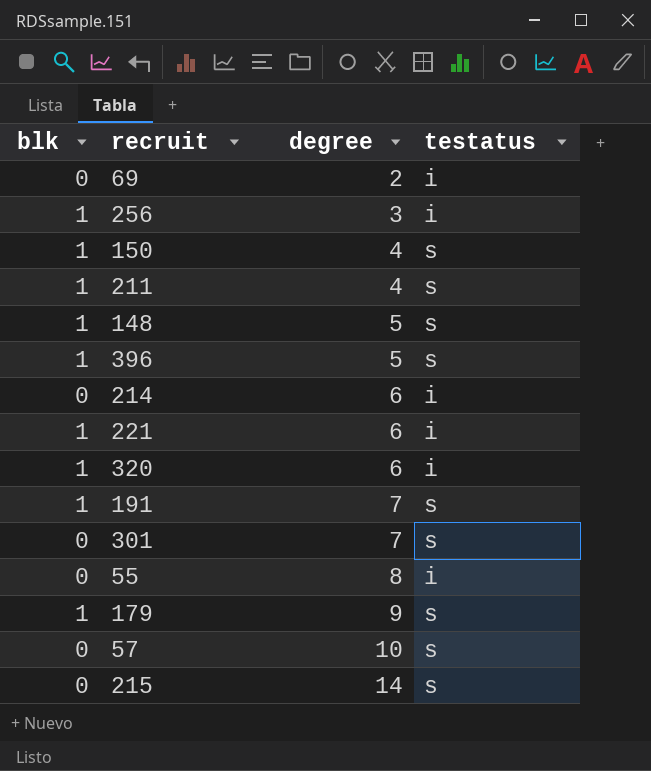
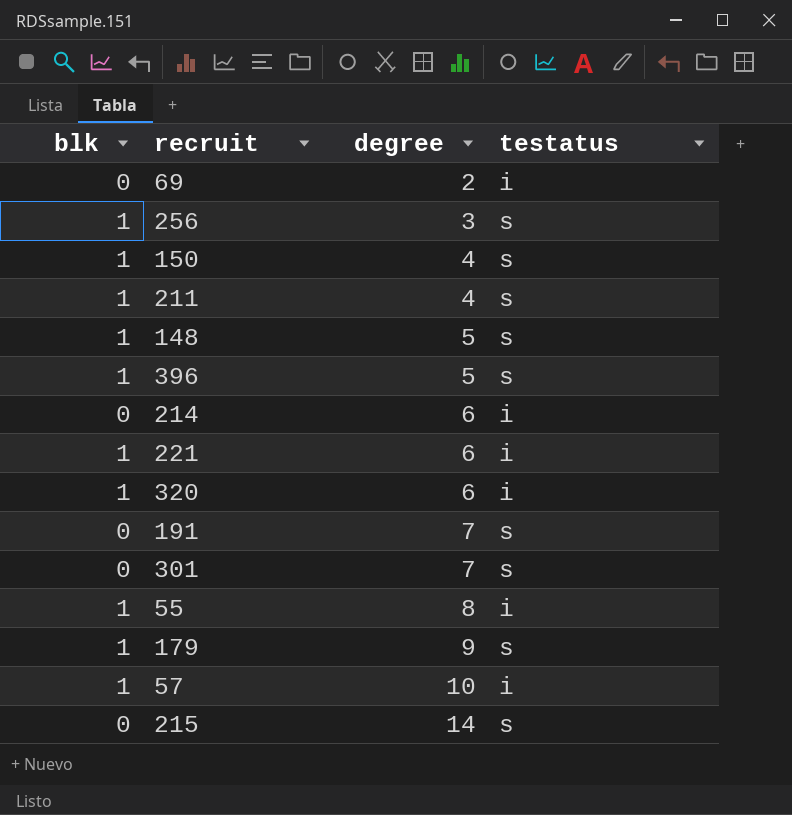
256 | testatus: i -> s
191 | blk: 1 -> 0
55 | blk: 0 -> 1
57 | blk: 0 -> 1
57 | testatus: s -> i

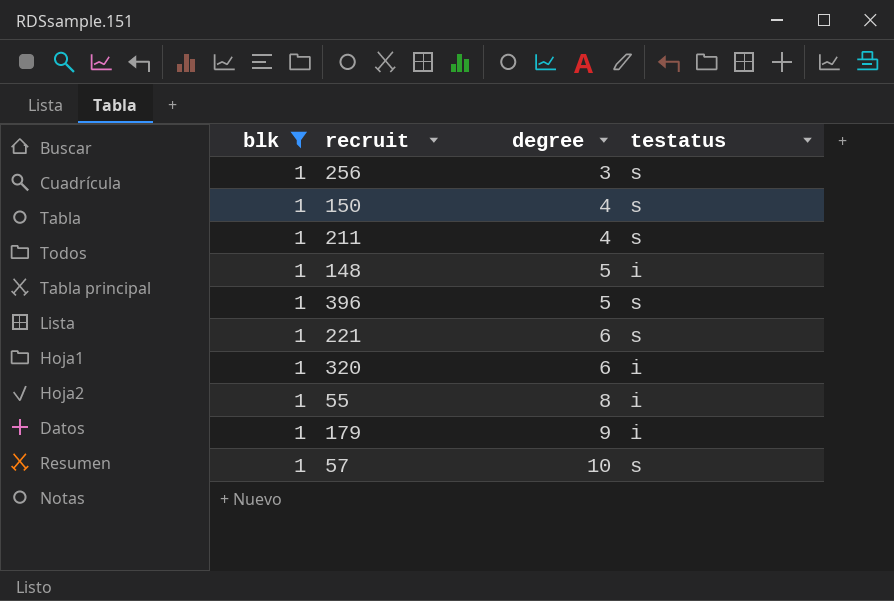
filter: none -> blk = 1
148 | testatus: s -> i
221 | testatus: i -> s
179 | testatus: s -> i
57 | testatus: i -> s

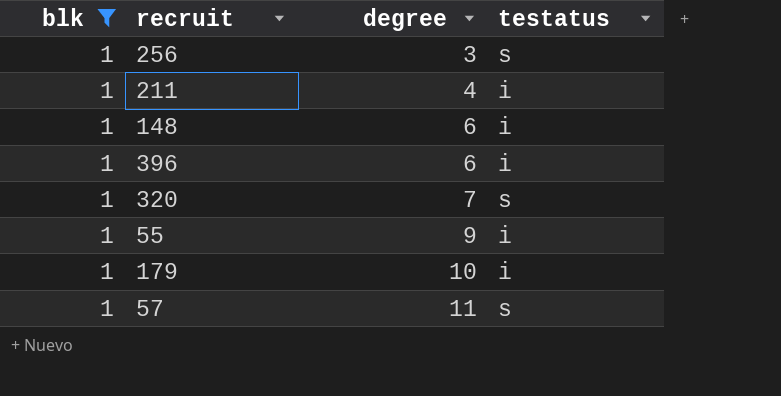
row 150: 1 | 4 | s -> none
row 221: 1 | 6 | s -> none
211 | testatus: s -> i
148 | degree: 5 -> 6
396 | degree: 5 -> 6
396 | testatus: s -> i
320 | degree: 6 -> 7
320 | testatus: i -> s
55 | degree: 8 -> 9
179 | degree: 9 -> 10
57 | degree: 10 -> 11

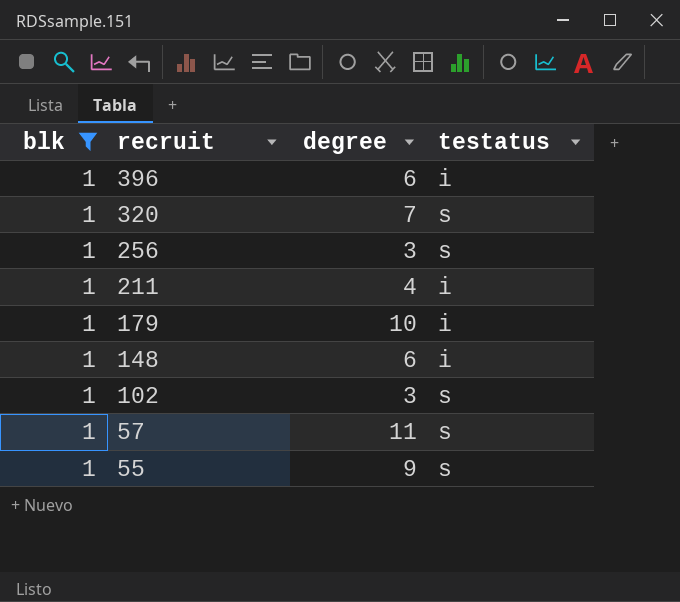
row order: degree ascending -> recruit descending
row 102: none -> 1 | 3 | s
55 | testatus: i -> s

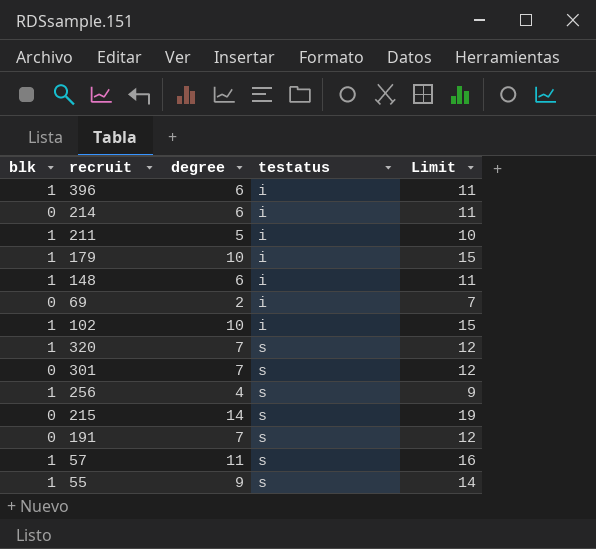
filter: blk = 1 -> none
row order: recruit descending -> testatus ascending
column Limit | formula: none -> [degree] + 5
211 | degree: 4 -> 5
102 | degree: 3 -> 10
102 | testatus: s -> i
256 | degree: 3 -> 4

